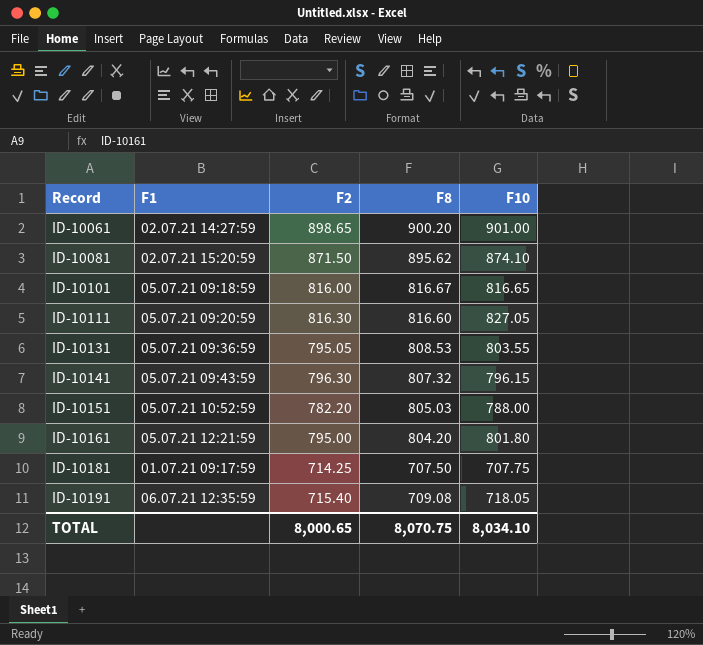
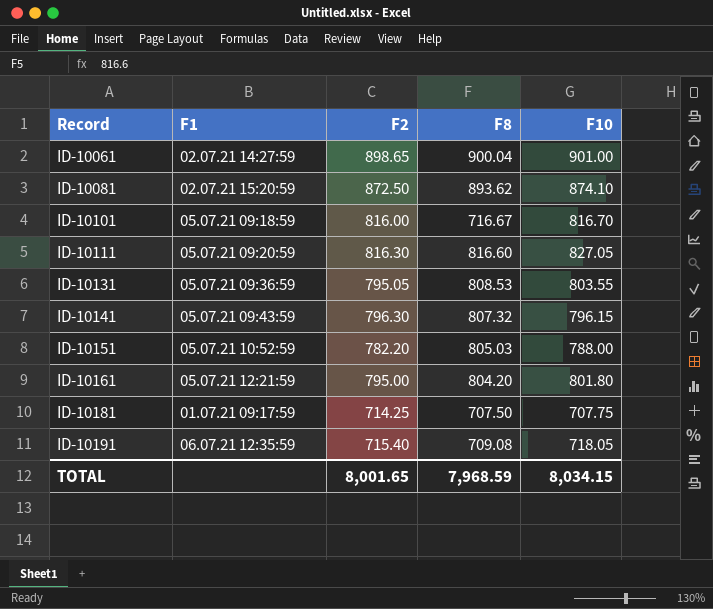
ID-10061 | F8: 900.20 -> 900.04
ID-10081 | F2: 871.50 -> 872.50
ID-10081 | F8: 895.62 -> 893.62
ID-10101 | F8: 816.67 -> 716.67
ID-10101 | F10: 816.65 -> 816.70
TOTAL | F2: 8,000.65 -> 8,001.65
TOTAL | F8: 8,070.75 -> 7,968.59
TOTAL | F10: 8,034.10 -> 8,034.15

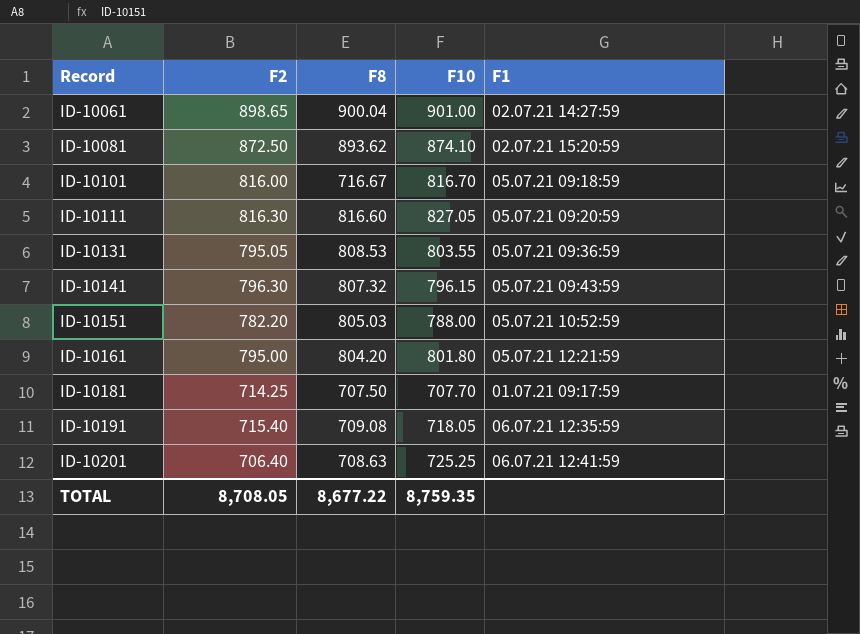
column F1 | position: 2 -> 5
ID-10181 | F10: 707.75 -> 707.70
row ID-10201: none -> 706.40 | 708.63 | 725.25 | 06.07.21 12:41:59
TOTAL | F2: 8,001.65 -> 8,708.05
TOTAL | F8: 7,968.59 -> 8,677.22
TOTAL | F10: 8,034.15 -> 8,759.35

